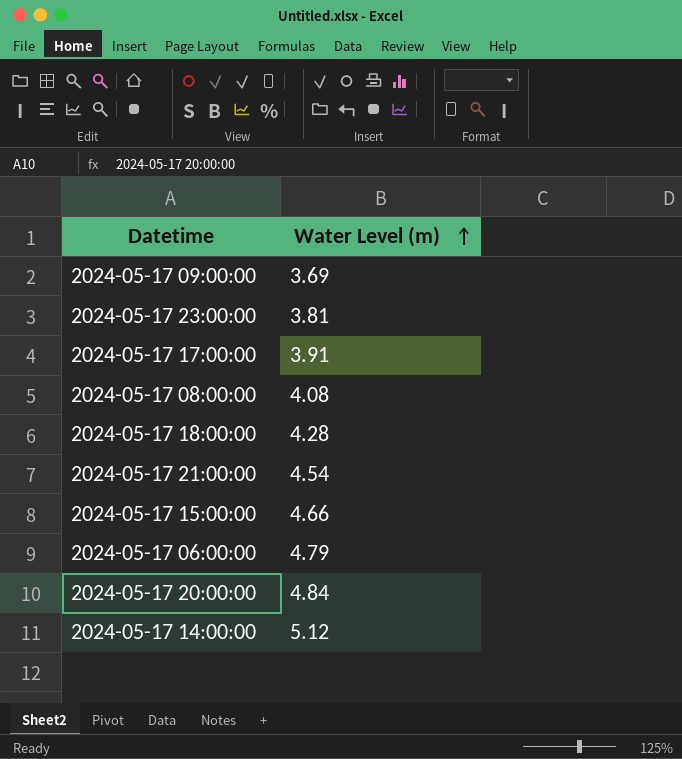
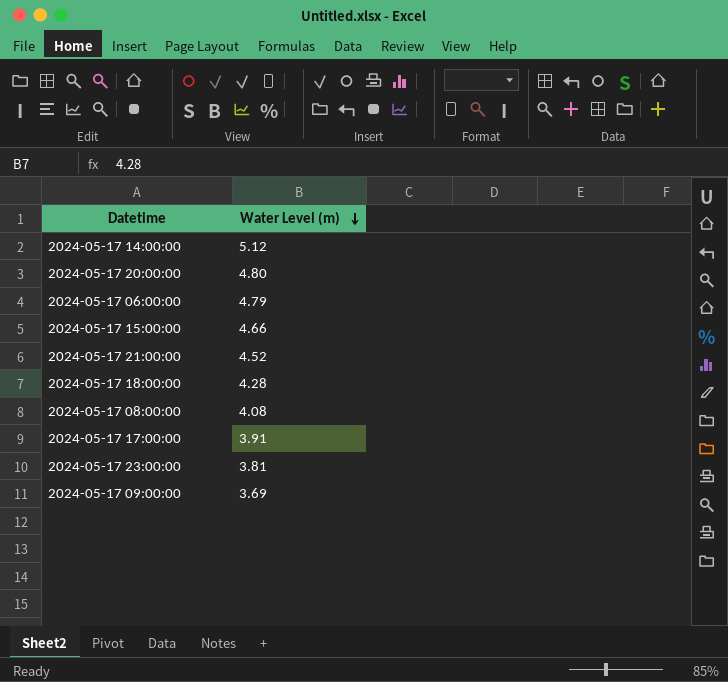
row order: Water Level (m) ascending -> Water Level (m) descending
2024-05-17 20:00:00 | Water Level (m): 4.84 -> 4.80
2024-05-17 21:00:00 | Water Level (m): 4.54 -> 4.52

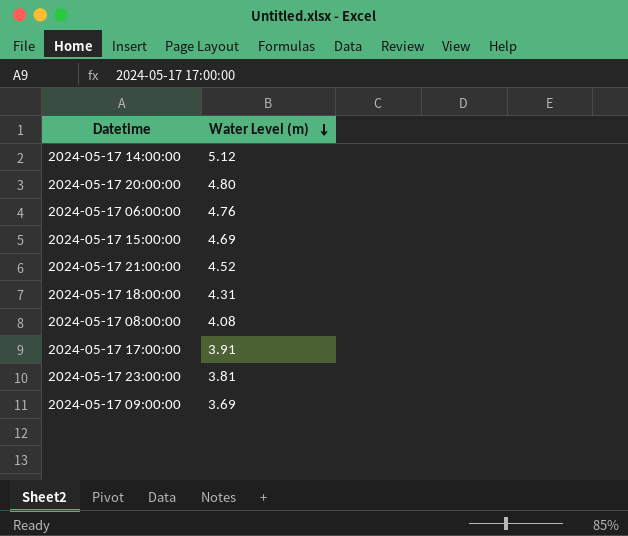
2024-05-17 06:00:00 | Water Level (m): 4.79 -> 4.76
2024-05-17 15:00:00 | Water Level (m): 4.66 -> 4.69
2024-05-17 18:00:00 | Water Level (m): 4.28 -> 4.31

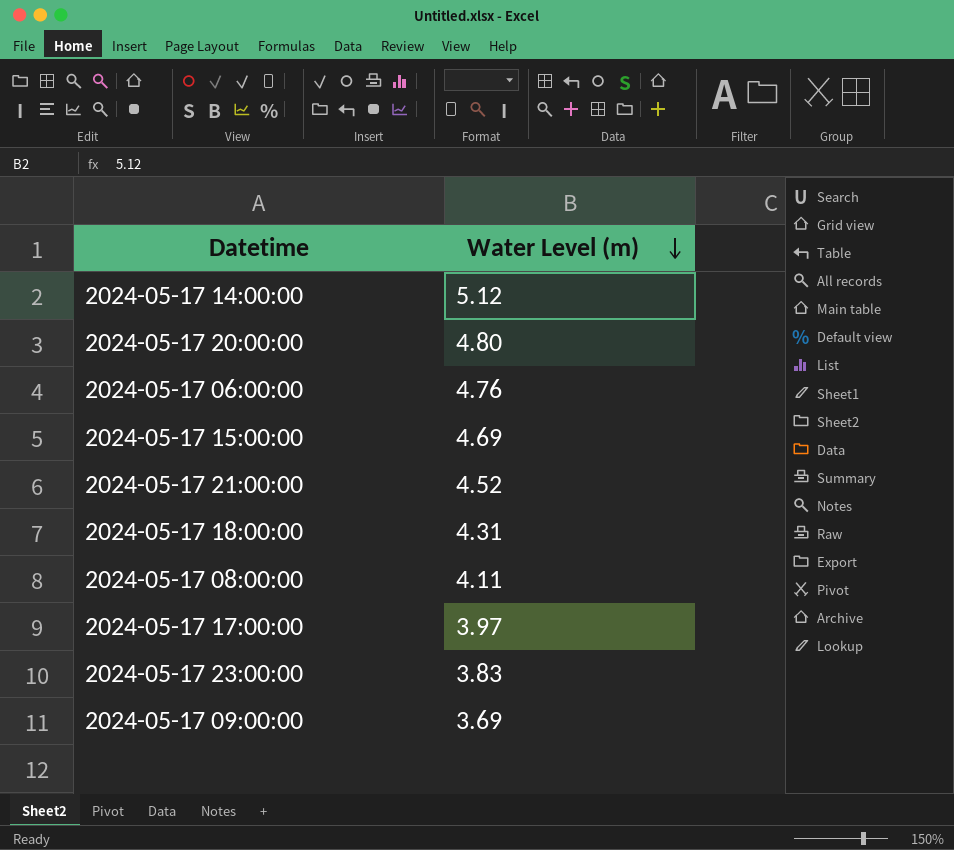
2024-05-17 08:00:00 | Water Level (m): 4.08 -> 4.11
2024-05-17 17:00:00 | Water Level (m): 3.91 -> 3.97
2024-05-17 23:00:00 | Water Level (m): 3.81 -> 3.83

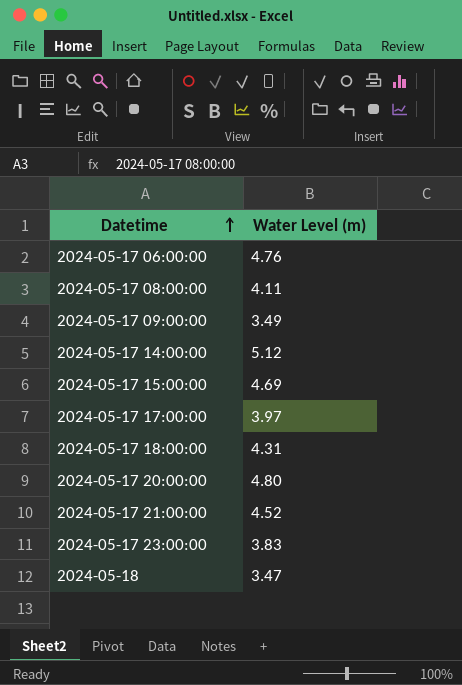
row order: Water Level (m) descending -> Datetime ascending
2024-05-17 09:00:00 | Water Level (m): 3.69 -> 3.49
row 2024-05-18: none -> 3.47

